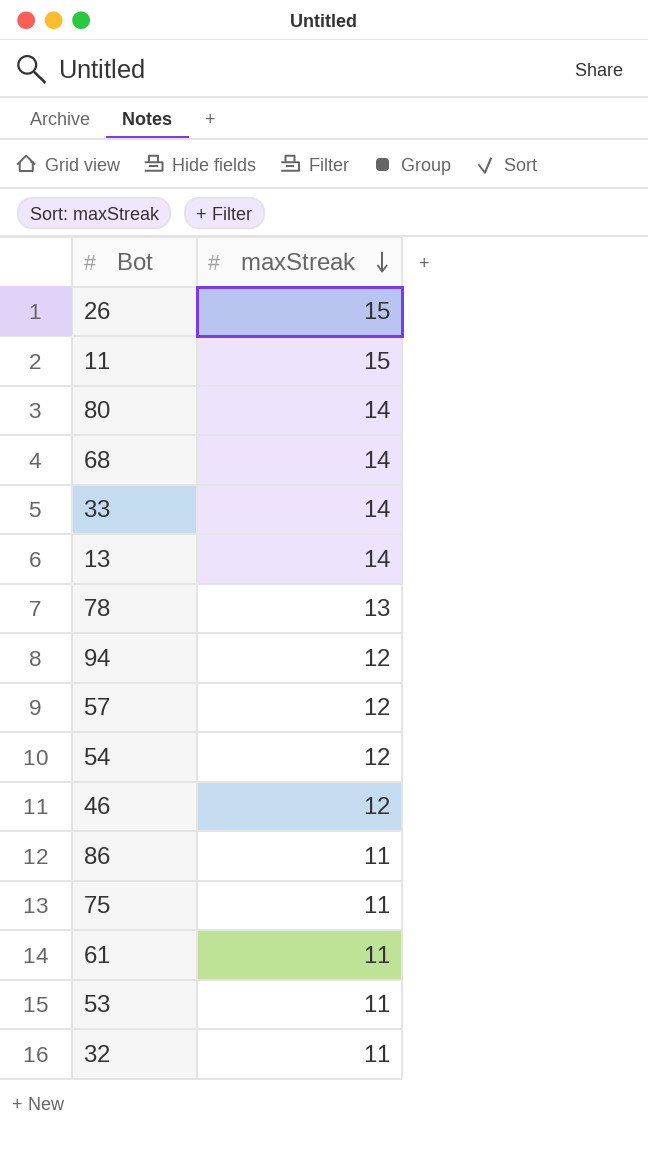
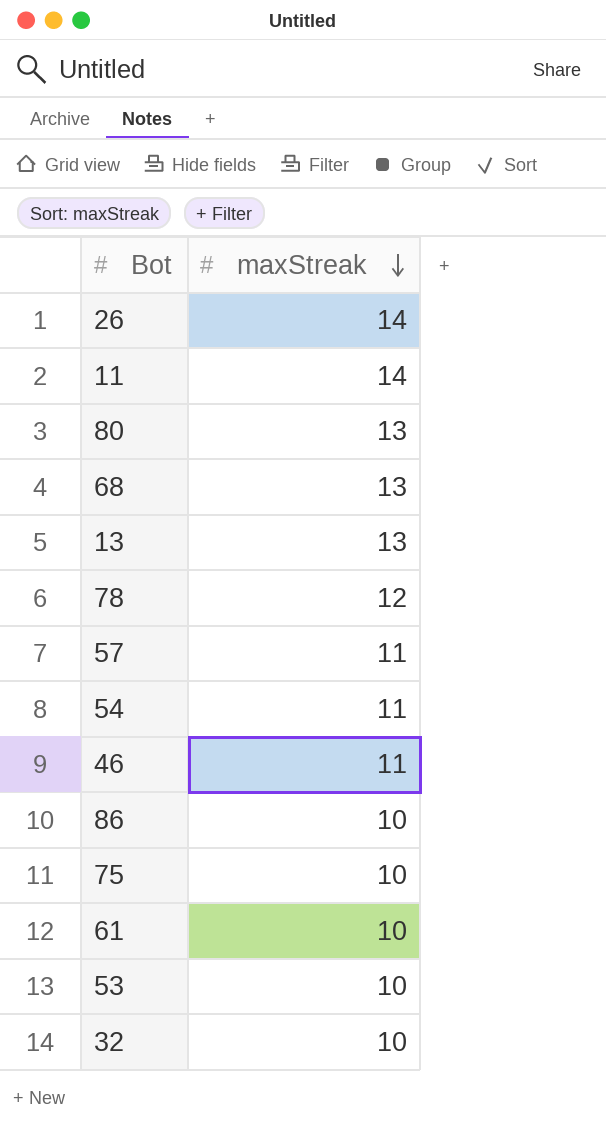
row 33: 14 -> none
row 94: 12 -> none
26 | maxStreak: 15 -> 14
11 | maxStreak: 15 -> 14
80 | maxStreak: 14 -> 13
68 | maxStreak: 14 -> 13
13 | maxStreak: 14 -> 13
78 | maxStreak: 13 -> 12
57 | maxStreak: 12 -> 11
54 | maxStreak: 12 -> 11
46 | maxStreak: 12 -> 11
86 | maxStreak: 11 -> 10
75 | maxStreak: 11 -> 10
61 | maxStreak: 11 -> 10
53 | maxStreak: 11 -> 10
32 | maxStreak: 11 -> 10

